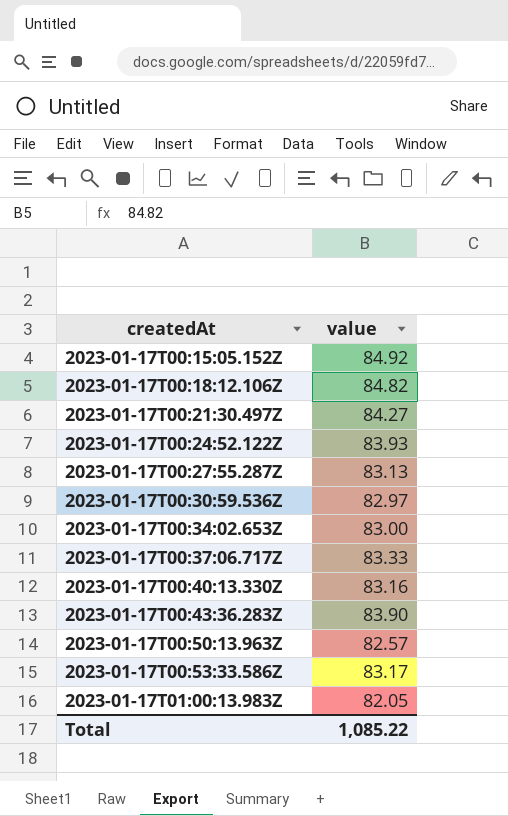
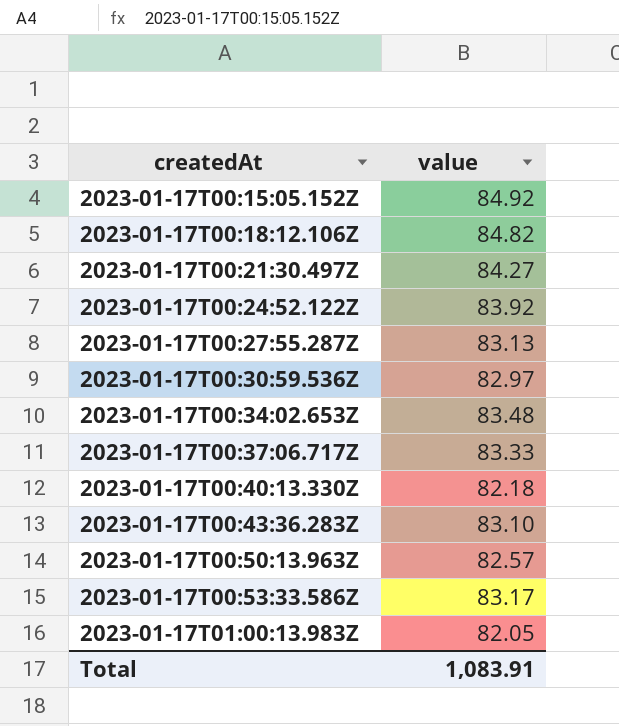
2023-01-17T00:24:52.122Z | value: 83.93 -> 83.92
2023-01-17T00:34:02.653Z | value: 83.00 -> 83.48
2023-01-17T00:40:13.330Z | value: 83.16 -> 82.18
2023-01-17T00:43:36.283Z | value: 83.90 -> 83.10
Total | value: 1,085.22 -> 1,083.91

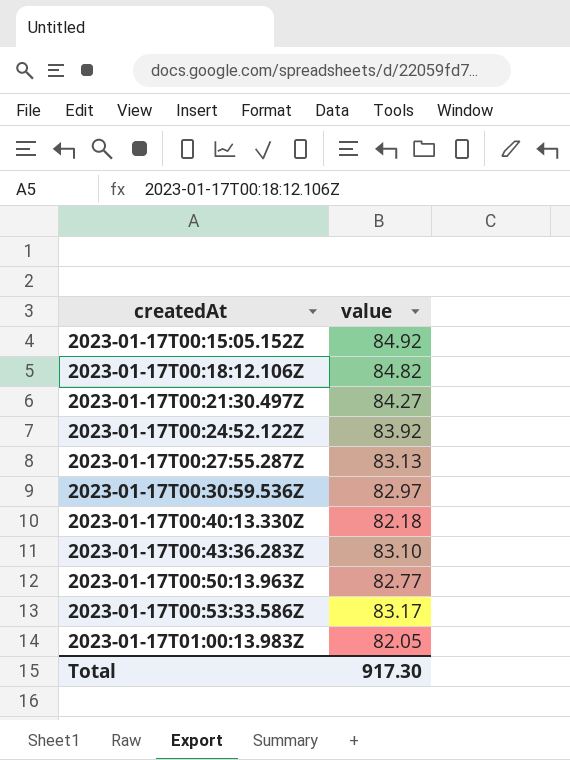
row 2023-01-17T00:34:02.653Z: 83.48 -> none
row 2023-01-17T00:37:06.717Z: 83.33 -> none
2023-01-17T00:50:13.963Z | value: 82.57 -> 82.77
Total | value: 1,083.91 -> 917.30

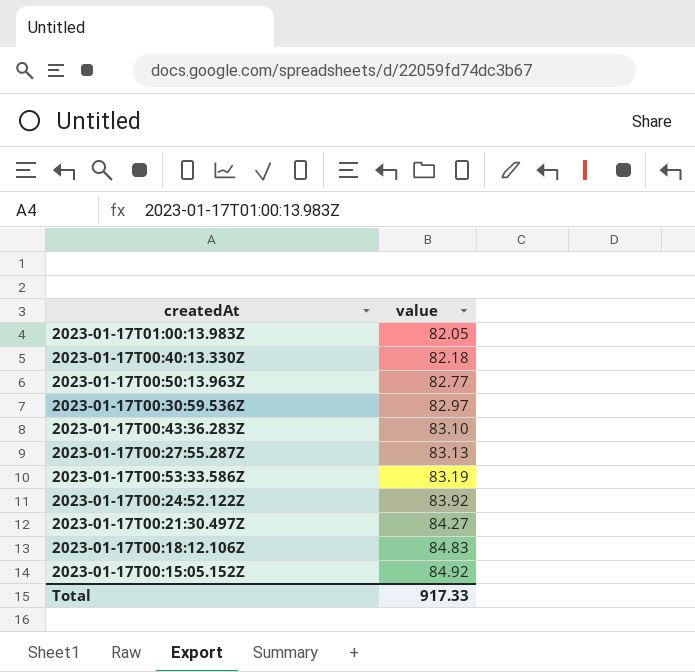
row order: createdAt ascending -> value ascending
2023-01-17T00:53:33.586Z | value: 83.17 -> 83.19
2023-01-17T00:18:12.106Z | value: 84.82 -> 84.83
Total | value: 917.30 -> 917.33

